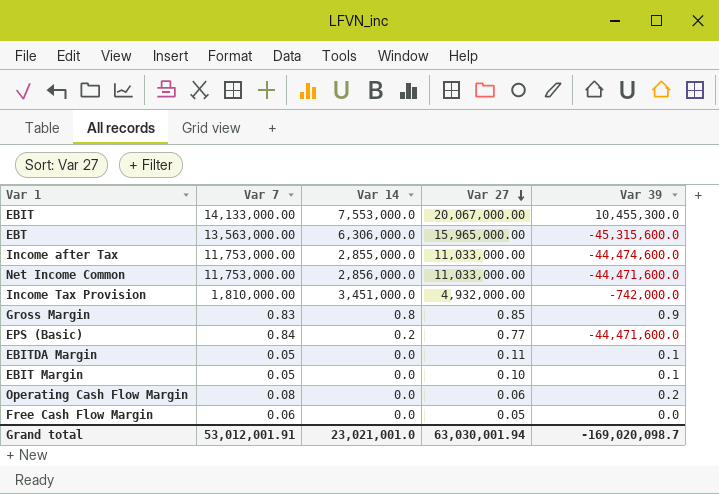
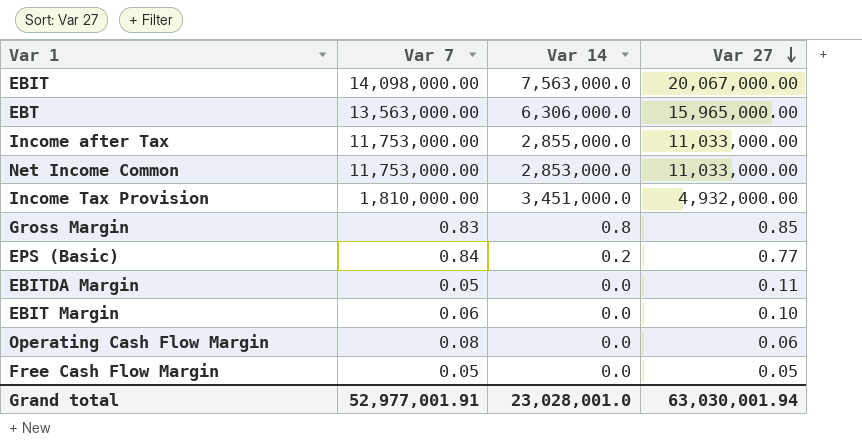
column Var 39 | position: 5 -> none
EBIT | Var 7: 14,133,000.00 -> 14,098,000.00
EBIT | Var 14: 7,553,000.0 -> 7,563,000.0
Net Income Common | Var 14: 2,856,000.0 -> 2,853,000.0
EBIT Margin | Var 7: 0.05 -> 0.06
Free Cash Flow Margin | Var 7: 0.06 -> 0.05
Grand total | Var 7: 53,012,001.91 -> 52,977,001.91
Grand total | Var 14: 23,021,001.0 -> 23,028,001.0

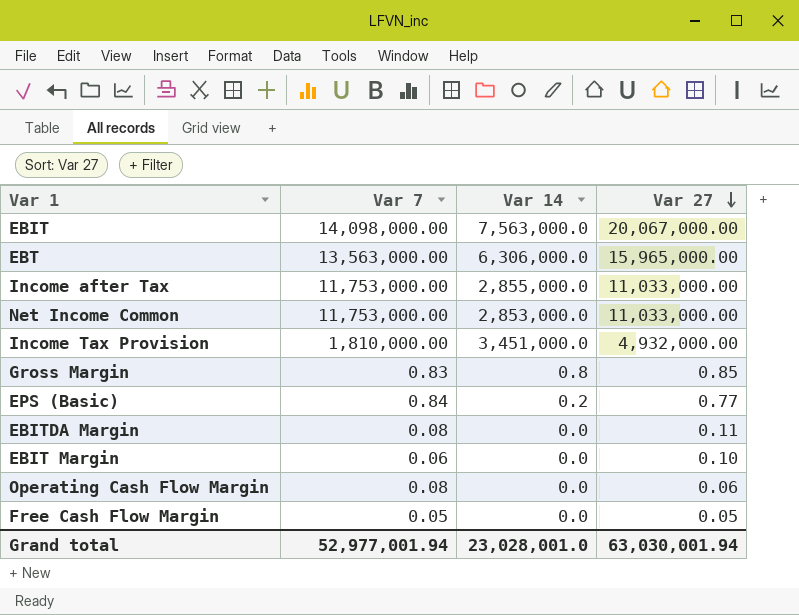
EBITDA Margin | Var 7: 0.05 -> 0.08
Grand total | Var 7: 52,977,001.91 -> 52,977,001.94

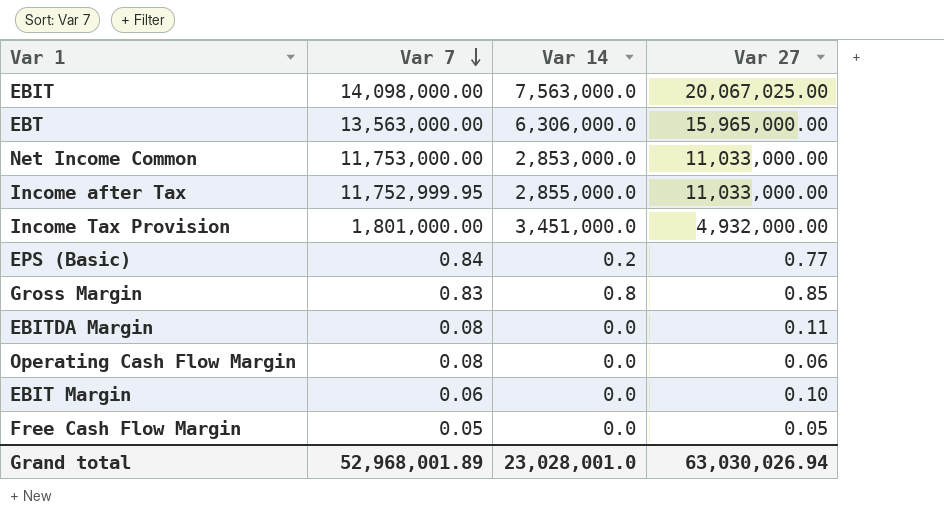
row order: Var 27 descending -> Var 7 descending
EBIT | Var 27: 20,067,000.00 -> 20,067,025.00
Income after Tax | Var 7: 11,753,000.00 -> 11,752,999.95
Income Tax Provision | Var 7: 1,810,000.00 -> 1,801,000.00
Grand total | Var 7: 52,977,001.94 -> 52,968,001.89
Grand total | Var 27: 63,030,001.94 -> 63,030,026.94

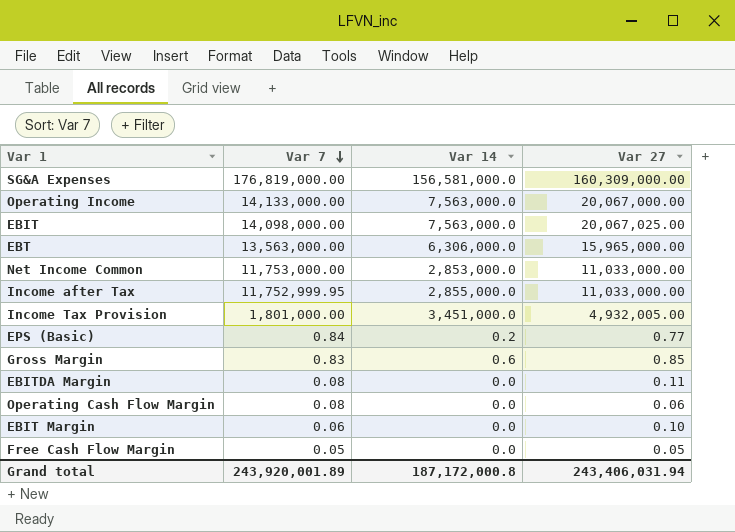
row SG&A Expenses: none -> 176,819,000.00 | 156,581,000.0 | 160,309,000.00
row Operating Income: none -> 14,133,000.00 | 7,563,000.0 | 20,067,000.00
Income Tax Provision | Var 27: 4,932,000.00 -> 4,932,005.00
Gross Margin | Var 14: 0.8 -> 0.6
Grand total | Var 7: 52,968,001.89 -> 243,920,001.89
Grand total | Var 14: 23,028,001.0 -> 187,172,000.8
Grand total | Var 27: 63,030,026.94 -> 243,406,031.94

